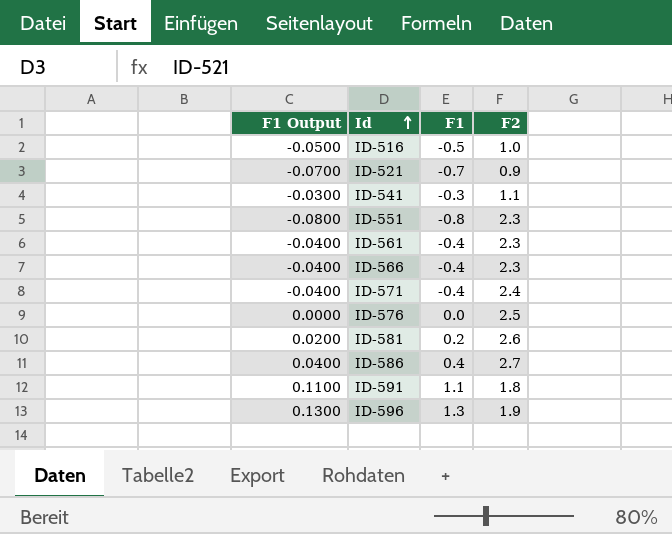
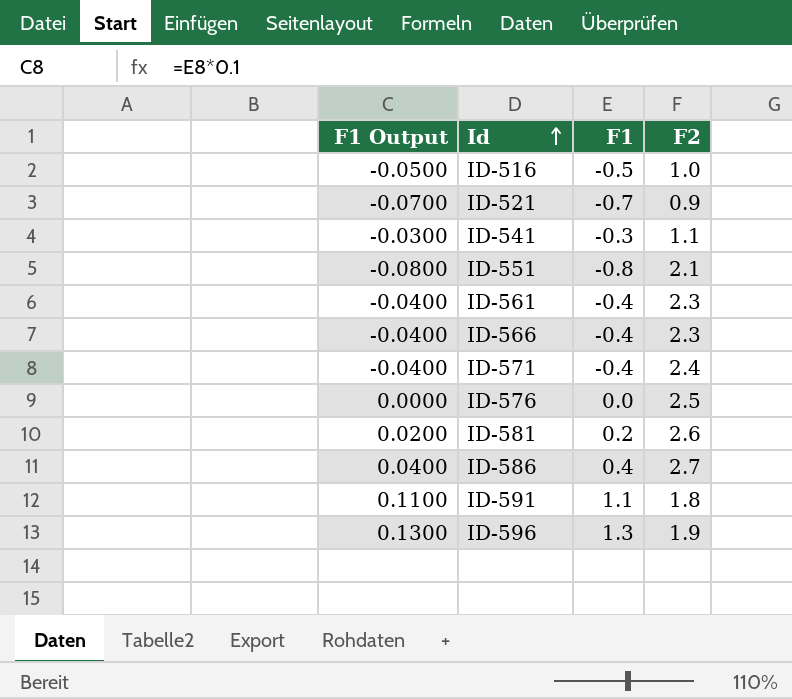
ID-551 | F2: 2.3 -> 2.1

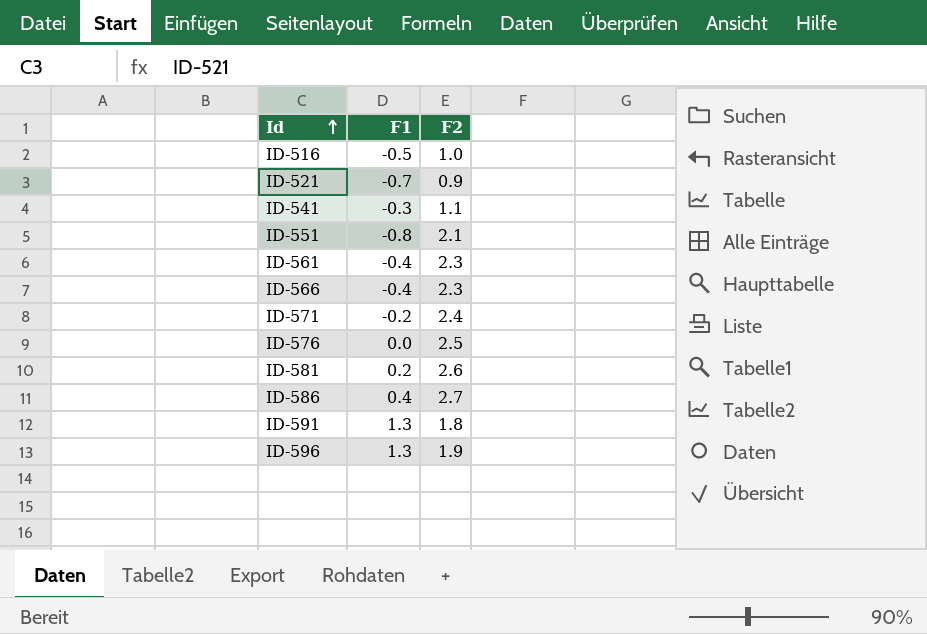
column F1 Output | formula: [F1] * 0.1 -> none
ID-571 | F1: -0.4 -> -0.2
ID-591 | F1: 1.1 -> 1.3

